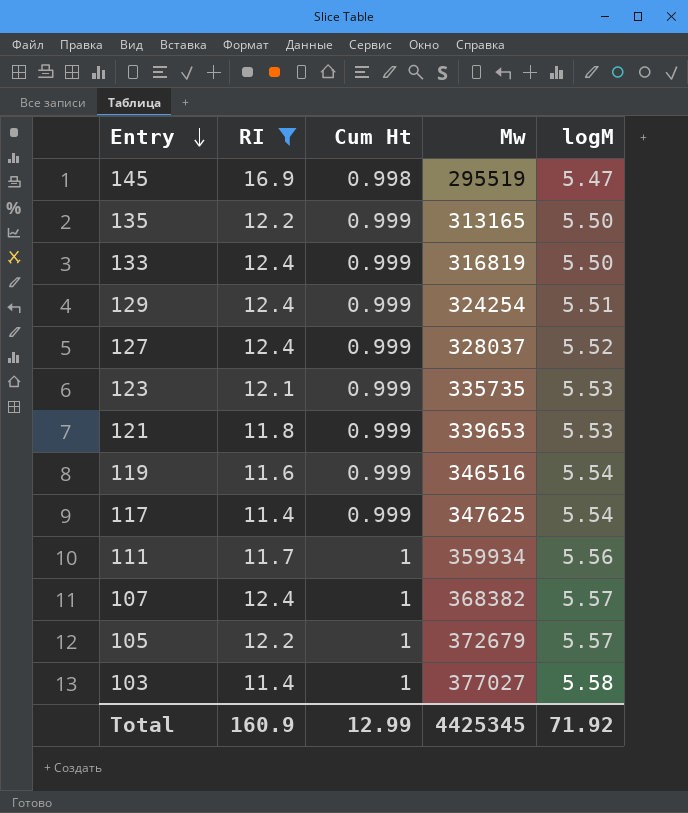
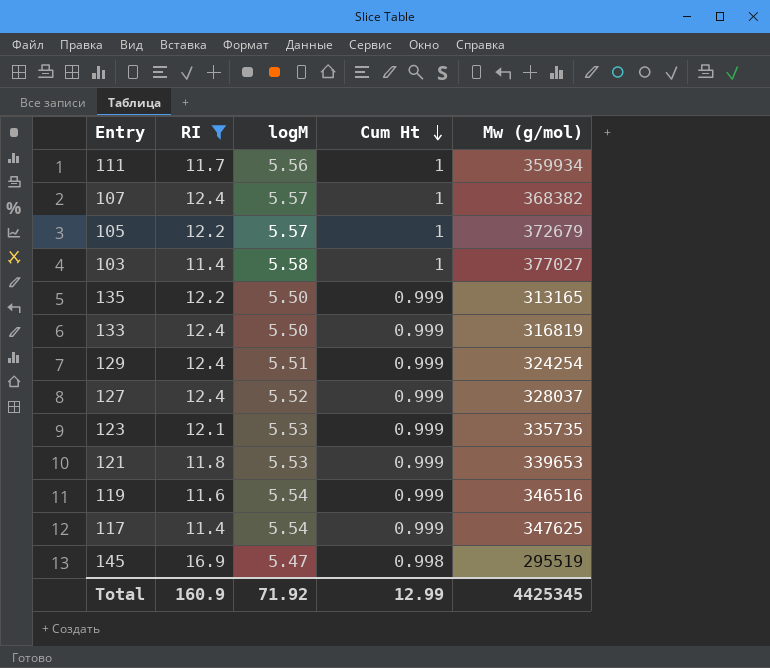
row order: Entry descending -> Cum Ht descending
column logM | position: 5 -> 3
column name: Mw -> Mw (g/mol)

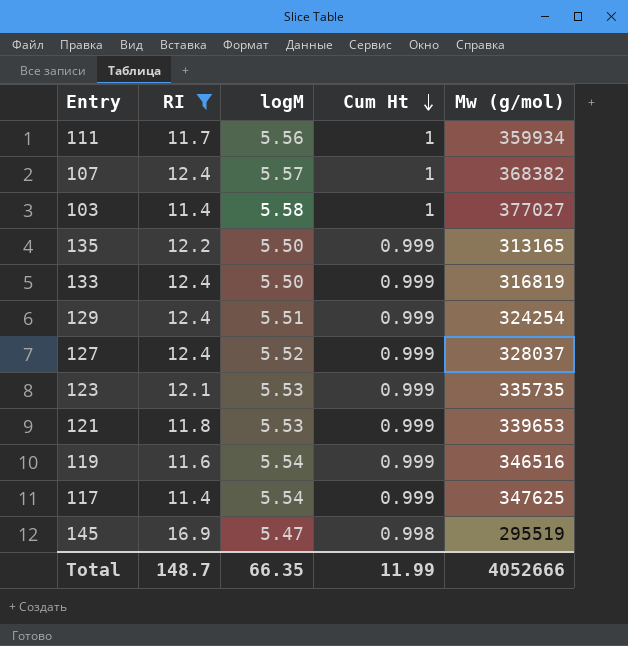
row 105: 12.2 | 5.57 | 1 | 372679 -> none
Total | RI: 160.9 -> 148.7
Total | logM: 71.92 -> 66.35
Total | Cum Ht: 12.99 -> 11.99
Total | Mw (g/mol): 4425345 -> 4052666

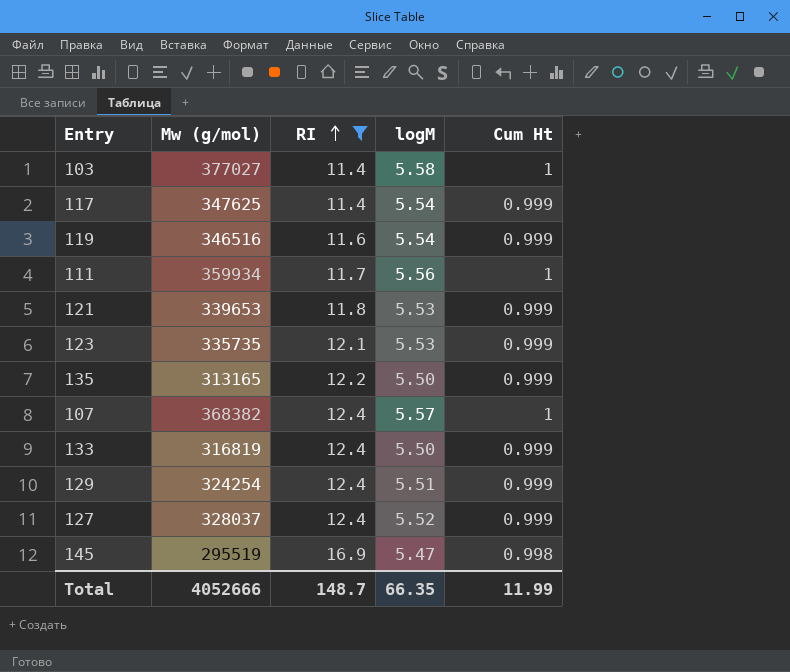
row order: Cum Ht descending -> RI ascending
column Mw (g/mol) | position: 5 -> 2

